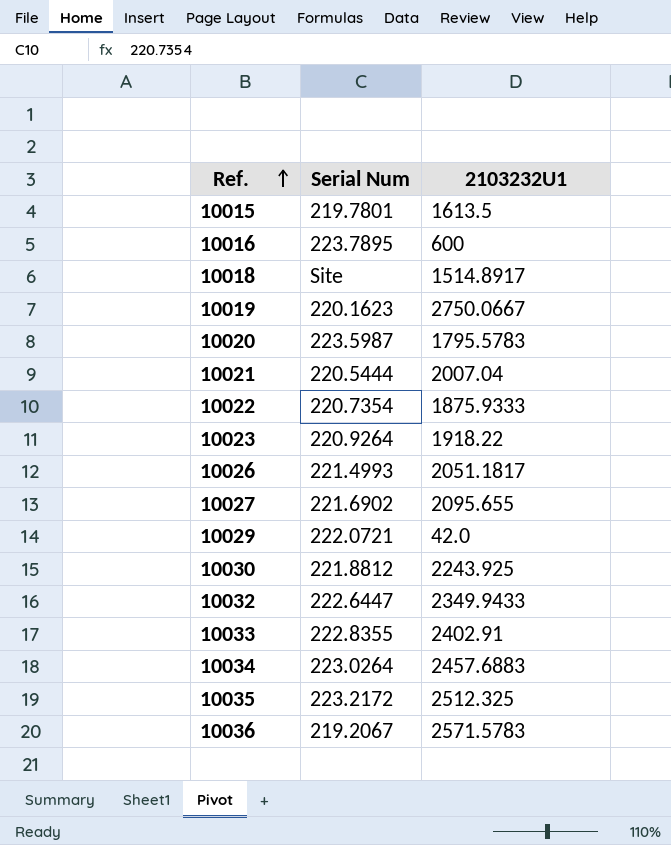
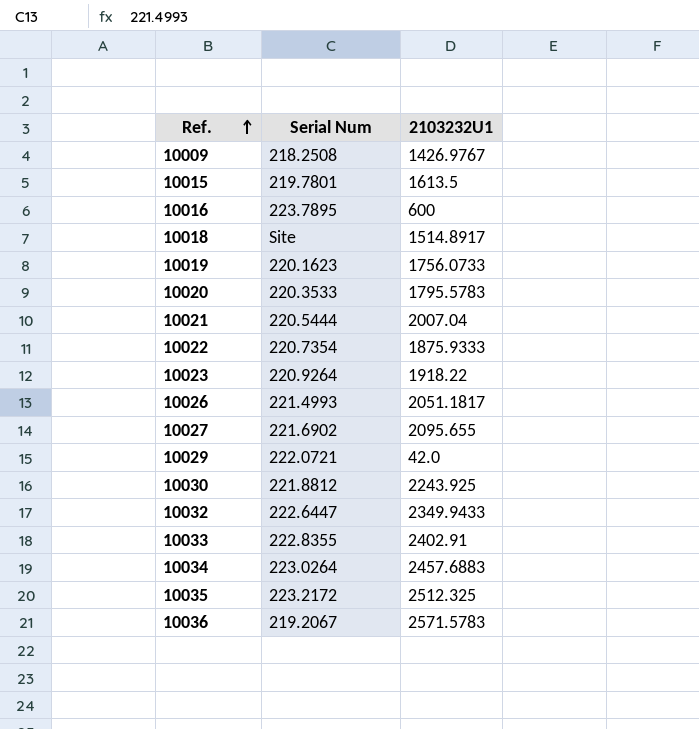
row 10009: none -> 218.2508 | 1426.9767
10019 | 2103232U1: 2750.0667 -> 1756.0733
10020 | Serial Num: 223.5987 -> 220.3533

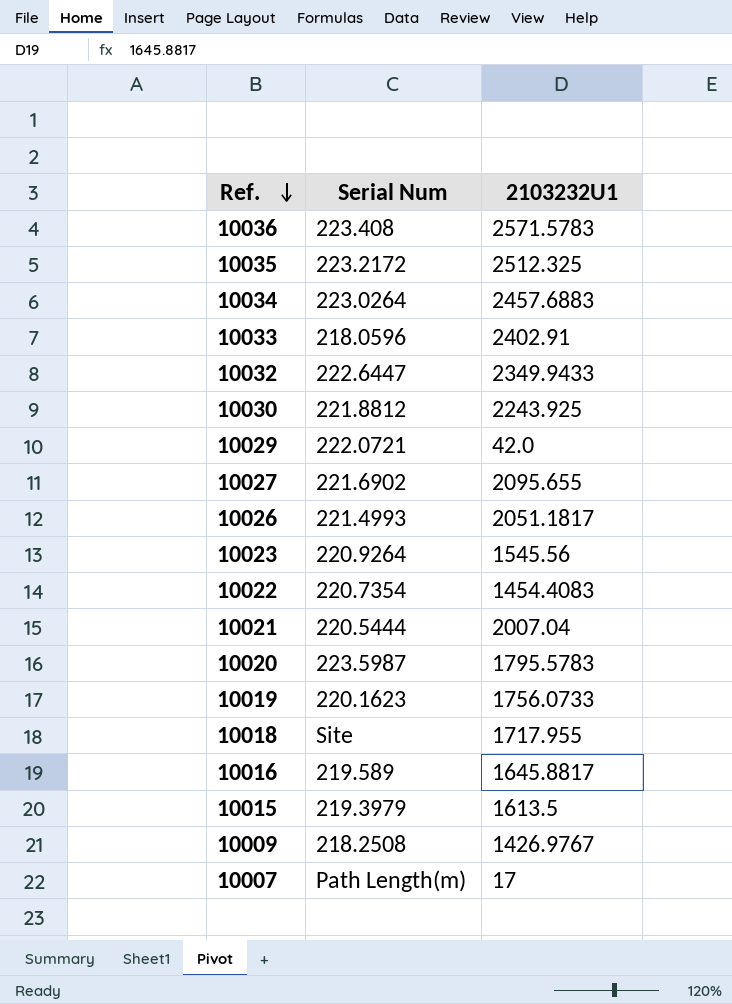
row order: Ref. ascending -> Ref. descending
10036 | Serial Num: 219.2067 -> 223.408
10033 | Serial Num: 222.8355 -> 218.0596
10023 | 2103232U1: 1918.22 -> 1545.56
10022 | 2103232U1: 1875.9333 -> 1454.4083
10020 | Serial Num: 220.3533 -> 223.5987
10018 | 2103232U1: 1514.8917 -> 1717.955
10016 | Serial Num: 223.7895 -> 219.589
10016 | 2103232U1: 600 -> 1645.8817
10015 | Serial Num: 219.7801 -> 219.3979
row 10007: none -> Path Length(m) | 17

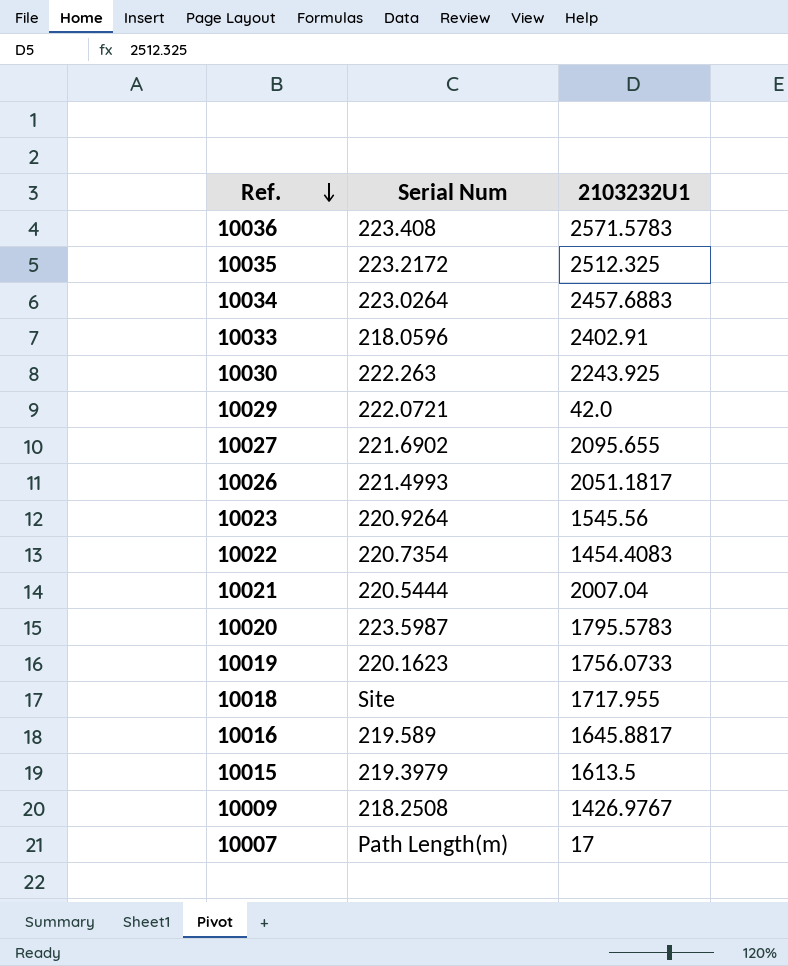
row 10032: 222.6447 | 2349.9433 -> none
10030 | Serial Num: 221.8812 -> 222.263

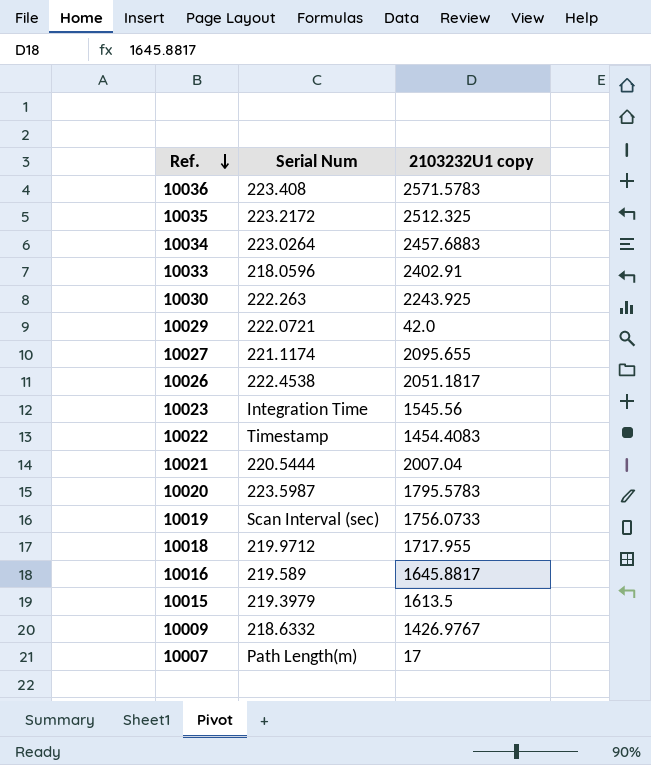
column name: 2103232U1 -> 2103232U1 copy
10027 | Serial Num: 221.6902 -> 221.1174
10026 | Serial Num: 221.4993 -> 222.4538
10023 | Serial Num: 220.9264 -> Integration Time
10022 | Serial Num: 220.7354 -> Timestamp
10019 | Serial Num: 220.1623 -> Scan Interval (sec)
10018 | Serial Num: Site -> 219.9712
10009 | Serial Num: 218.2508 -> 218.6332

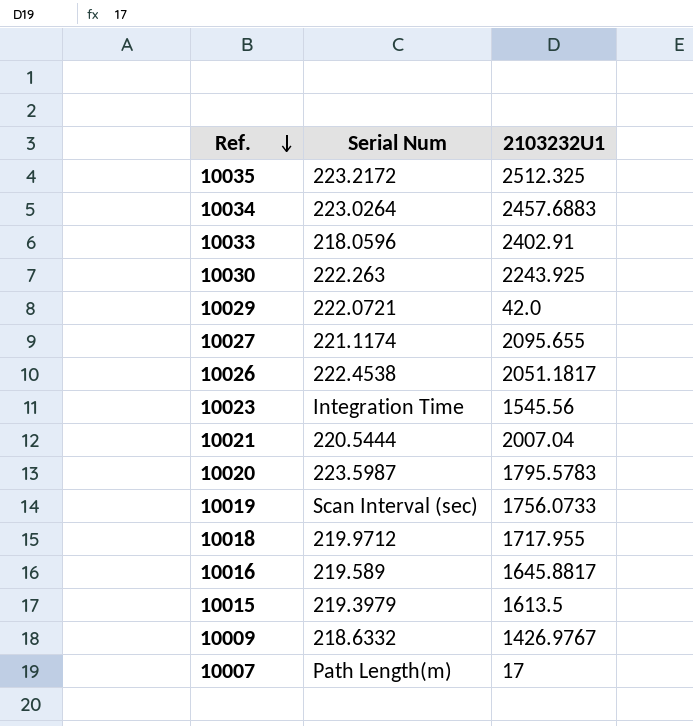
column name: 2103232U1 copy -> 2103232U1
row 10036: 223.408 | 2571.5783 -> none
row 10022: Timestamp | 1454.4083 -> none

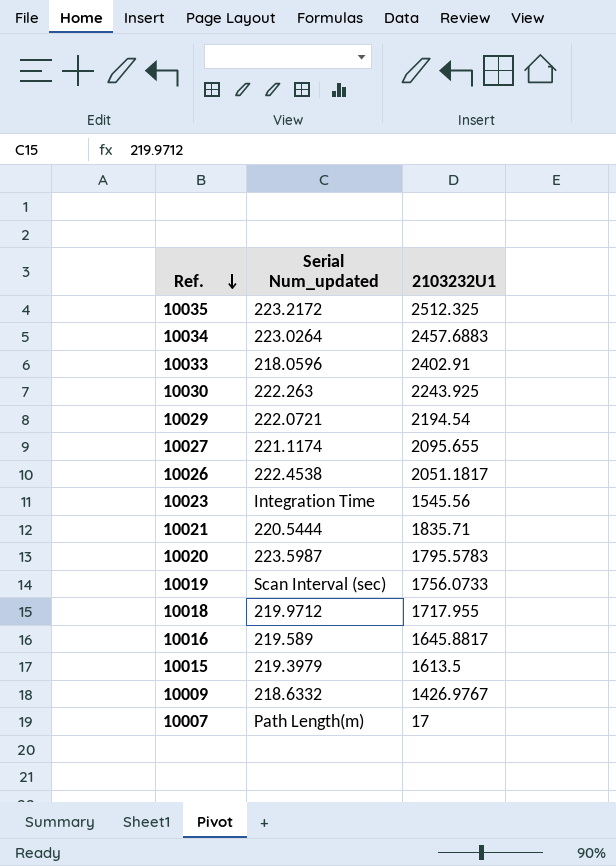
column name: Serial Num -> Serial Num_updated
10029 | 2103232U1: 42.0 -> 2194.54
10021 | 2103232U1: 2007.04 -> 1835.71

